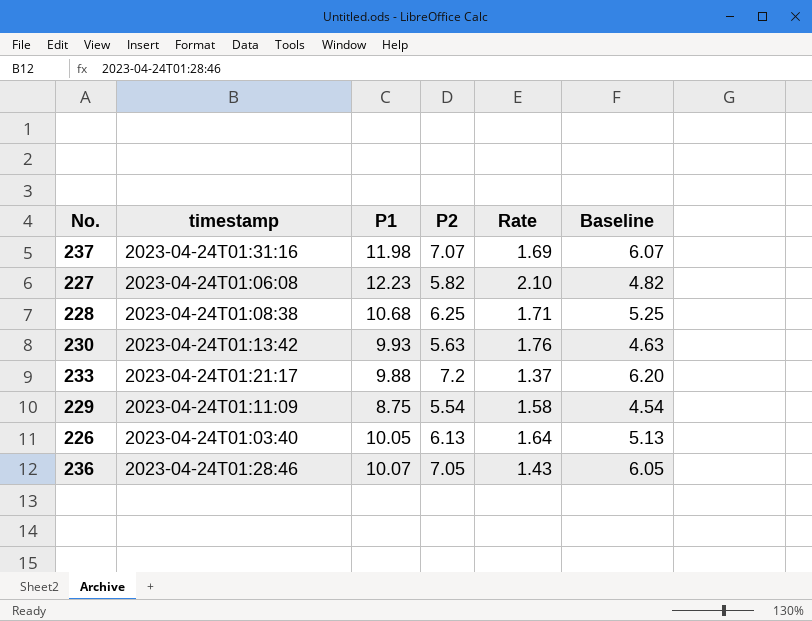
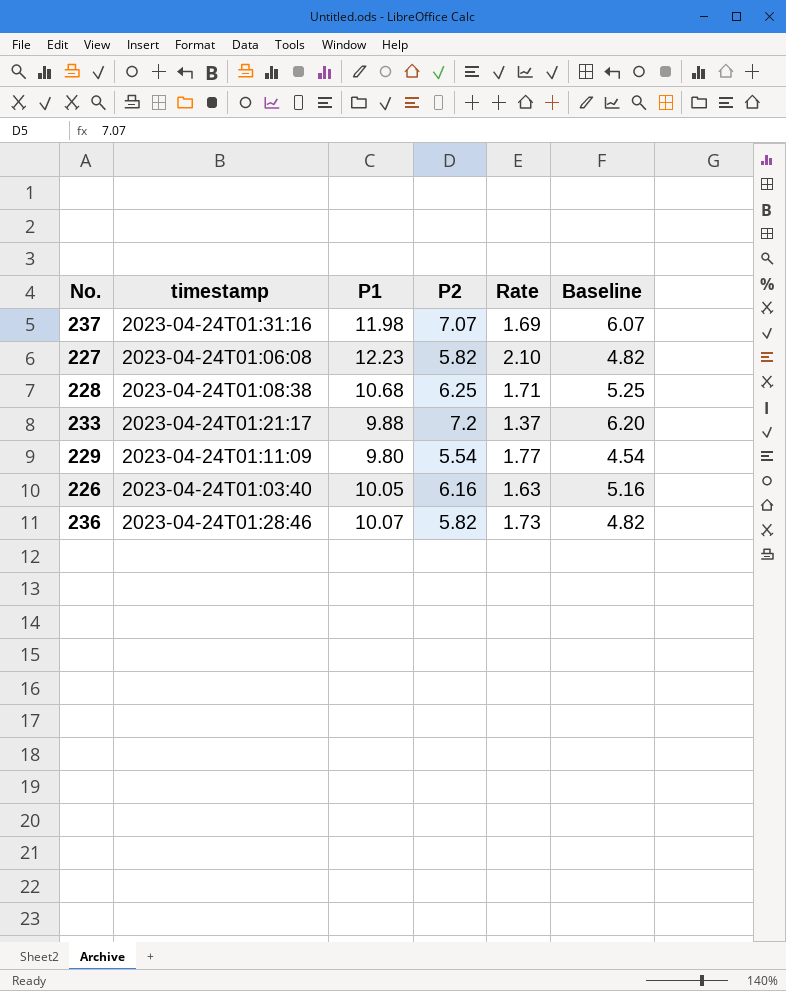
row 230: 2023-04-24T01:13:42 | 9.93 | 5.63 | 1.76 | 4.63 -> none
229 | P1: 8.75 -> 9.80
229 | Rate: 1.58 -> 1.77
226 | P2: 6.13 -> 6.16
226 | Rate: 1.64 -> 1.63
226 | Baseline: 5.13 -> 5.16
236 | P2: 7.05 -> 5.82
236 | Rate: 1.43 -> 1.73
236 | Baseline: 6.05 -> 4.82

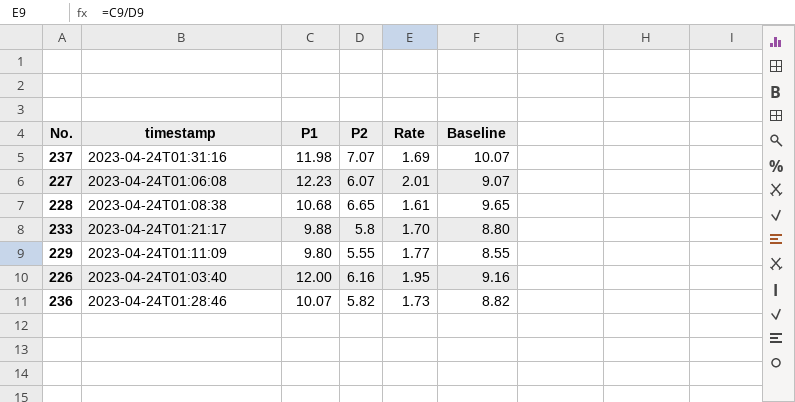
column Baseline | formula: [P2] - 1 -> [P2] + 3
227 | P2: 5.82 -> 6.07
227 | Rate: 2.10 -> 2.01
228 | P2: 6.25 -> 6.65
228 | Rate: 1.71 -> 1.61
233 | P2: 7.2 -> 5.8
233 | Rate: 1.37 -> 1.70
229 | P2: 5.54 -> 5.55
226 | P1: 10.05 -> 12.00
226 | Rate: 1.63 -> 1.95

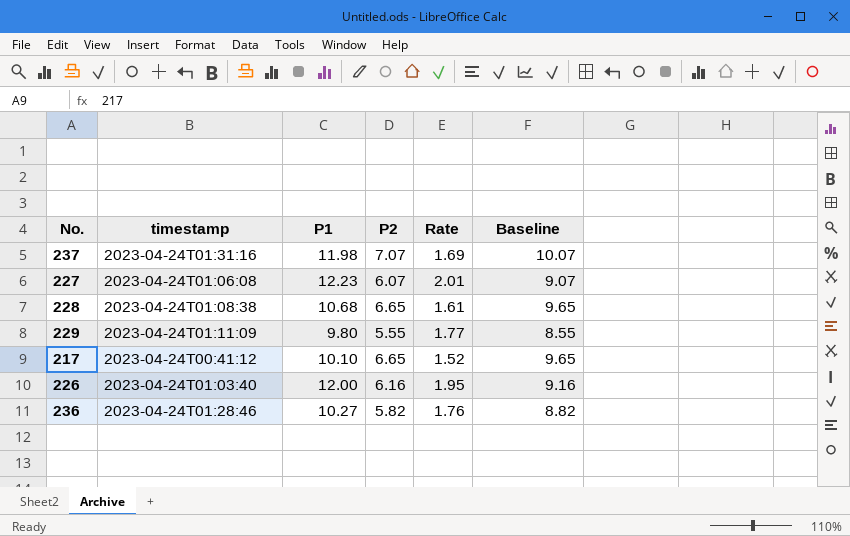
row 233: 2023-04-24T01:21:17 | 9.88 | 5.8 | 1.70 | 8.80 -> none
row 217: none -> 2023-04-24T00:41:12 | 10.10 | 6.65 | 1.52 | 9.65
236 | P1: 10.07 -> 10.27
236 | Rate: 1.73 -> 1.76

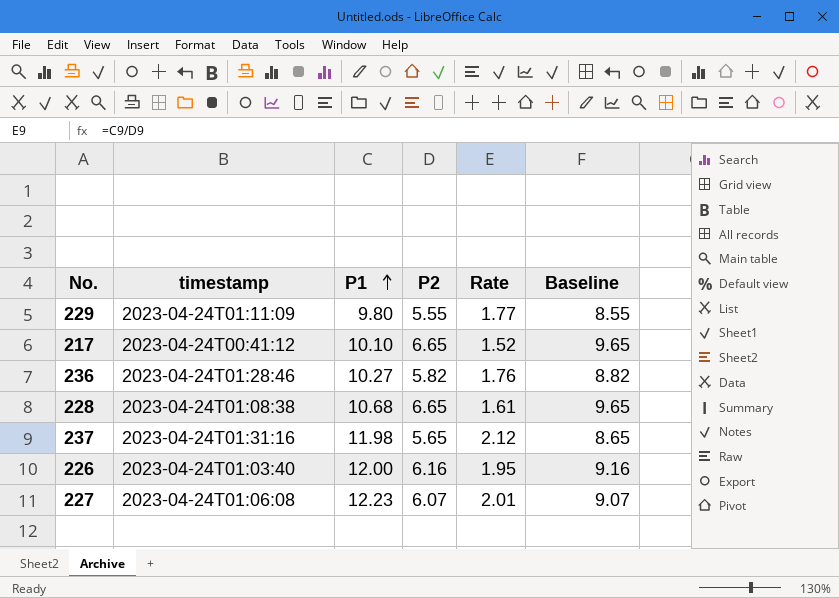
row order: none -> P1 ascending
237 | P2: 7.07 -> 5.65
237 | Rate: 1.69 -> 2.12
237 | Baseline: 10.07 -> 8.65

